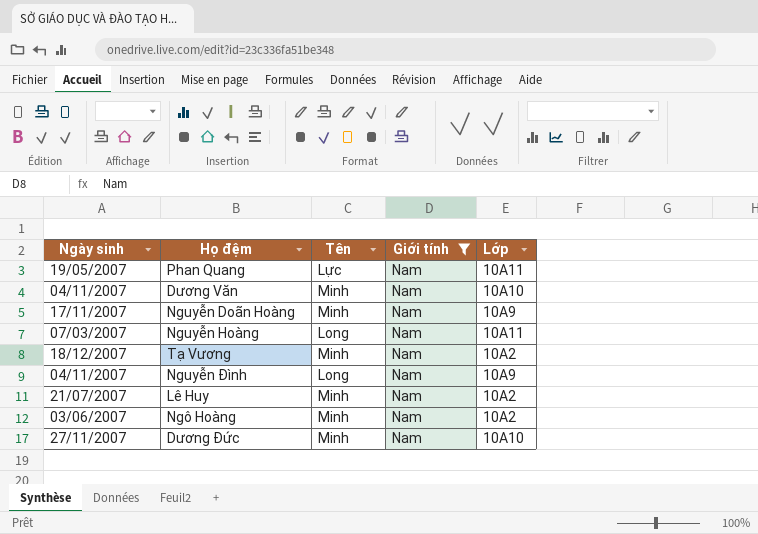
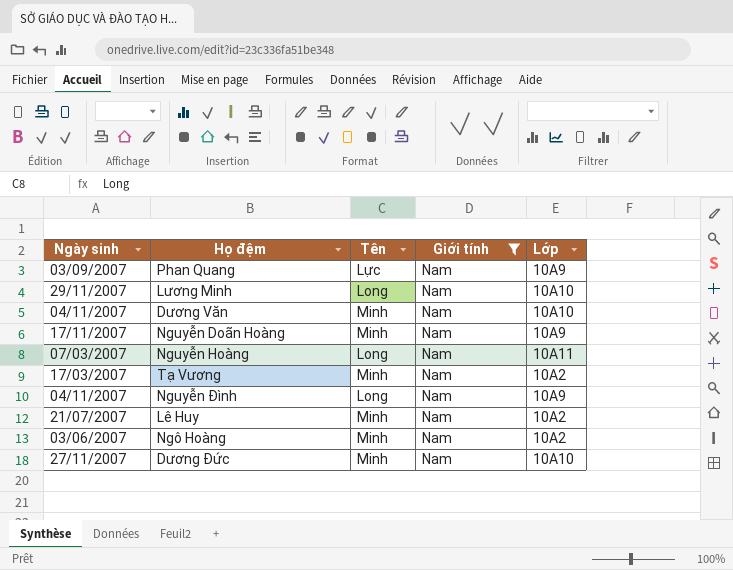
Phan Quang | Ngày sinh: 19/05/2007 -> 03/09/2007
Phan Quang | Lớp: 10A11 -> 10A9
row Lương Minh: none -> 29/11/2007 | Long | Nam | 10A10
Tạ Vương | Ngày sinh: 18/12/2007 -> 17/03/2007

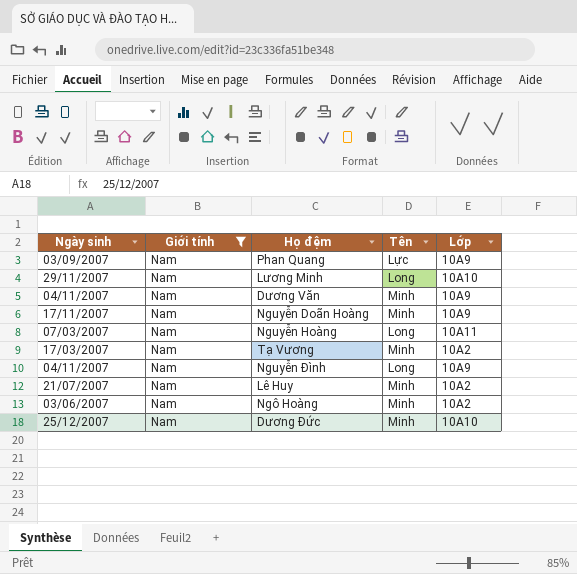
column Giới tính | position: 4 -> 2
Dương Văn | Lớp: 10A10 -> 10A9
Dương Đức | Ngày sinh: 27/11/2007 -> 25/12/2007

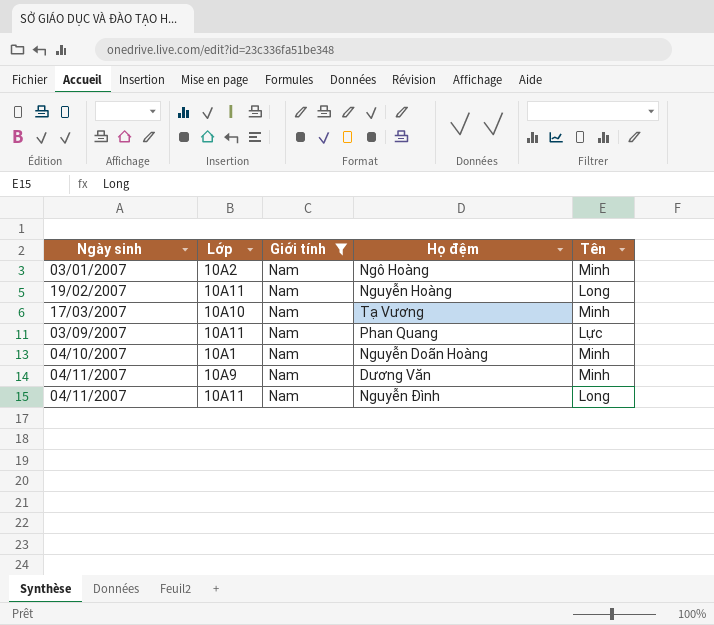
row order: none -> Ngày sinh ascending
column Lớp | position: 5 -> 2
row Lương Minh: 29/11/2007 | Nam | Long | 10A10 -> none
row Lê Huy: 21/07/2007 | Nam | Minh | 10A2 -> none
row Dương Đức: 25/12/2007 | Nam | Minh | 10A10 -> none
Ngô Hoàng | Ngày sinh: 03/06/2007 -> 03/01/2007
Nguyễn Hoàng | Ngày sinh: 07/03/2007 -> 19/02/2007
Tạ Vương | Lớp: 10A2 -> 10A10
Phan Quang | Lớp: 10A9 -> 10A11
Nguyễn Doãn Hoàng | Ngày sinh: 17/11/2007 -> 04/10/2007
Nguyễn Doãn Hoàng | Lớp: 10A9 -> 10A1
Nguyễn Đình | Lớp: 10A9 -> 10A11

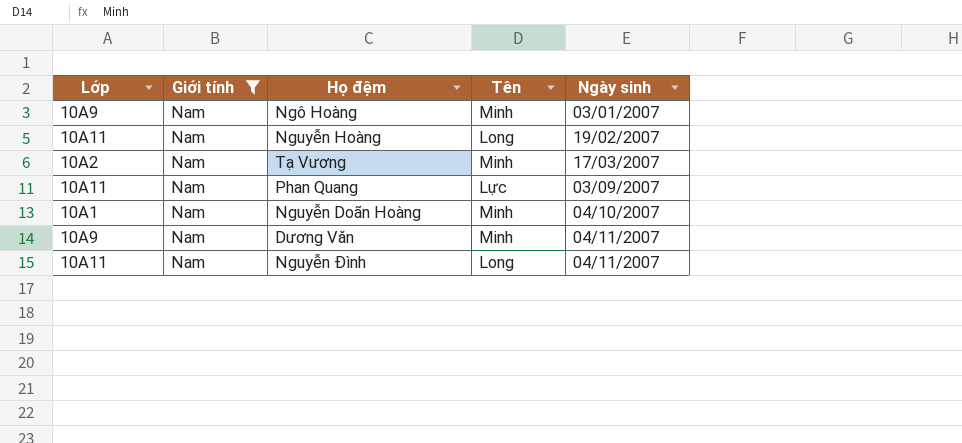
column Ngày sinh | position: 1 -> 5
Ngô Hoàng | Lớp: 10A2 -> 10A9
Tạ Vương | Lớp: 10A10 -> 10A2

